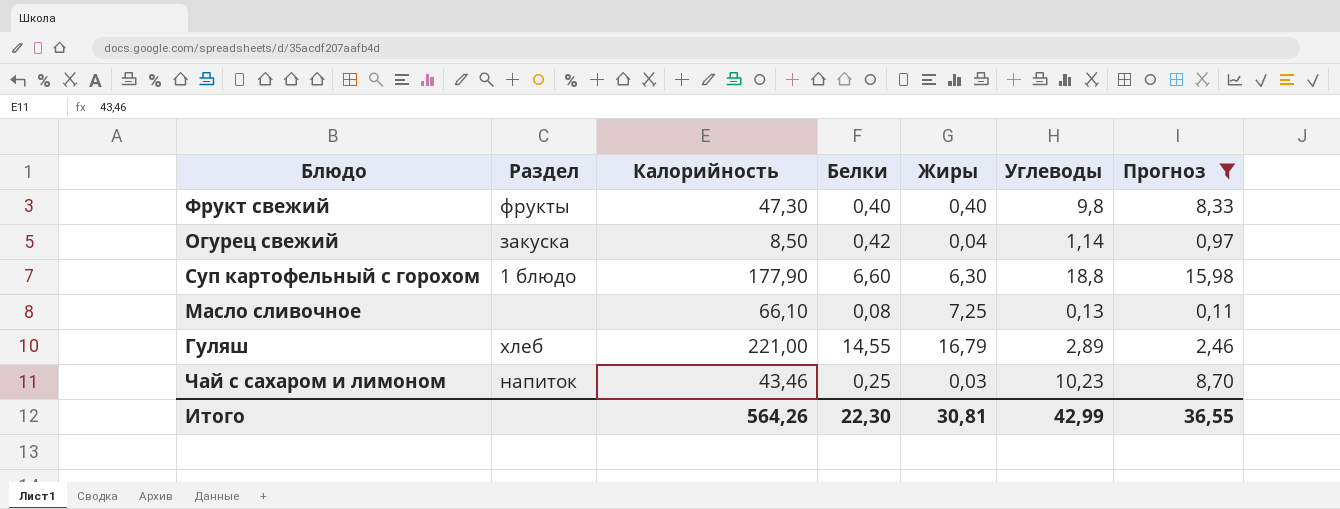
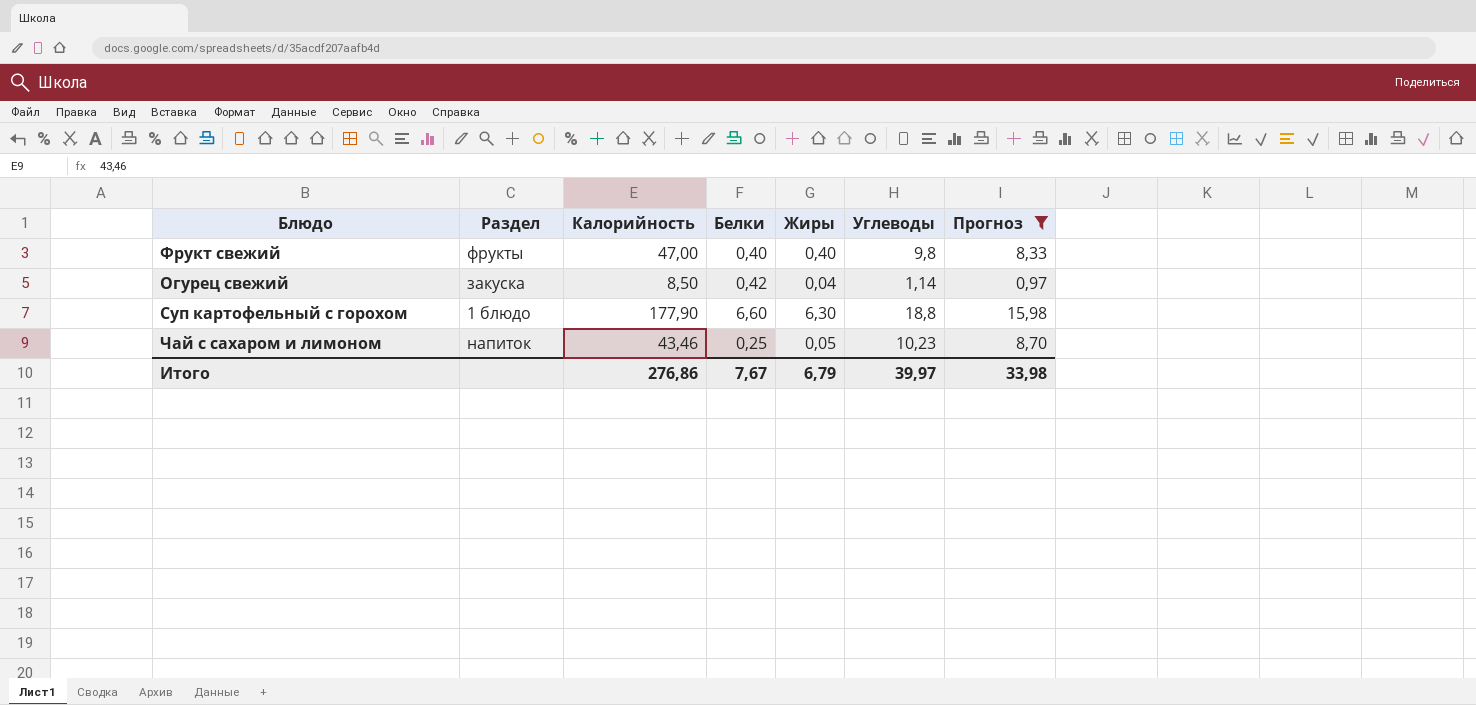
row Масло сливочное: none | 66,10 | 0,08 | 7,25 | 0,13 | 0,11 -> none
row Гуляш: хлеб | 221,00 | 14,55 | 16,79 | 2,89 | 2,46 -> none
Фрукт свежий | Калорийность: 47,30 -> 47,00
Чай с сахаром и лимоном | Жиры: 0,03 -> 0,05
Итого | Калорийность: 564,26 -> 276,86
Итого | Белки: 22,30 -> 7,67
Итого | Жиры: 30,81 -> 6,79
Итого | Углеводы: 42,99 -> 39,97
Итого | Прогноз: 36,55 -> 33,98

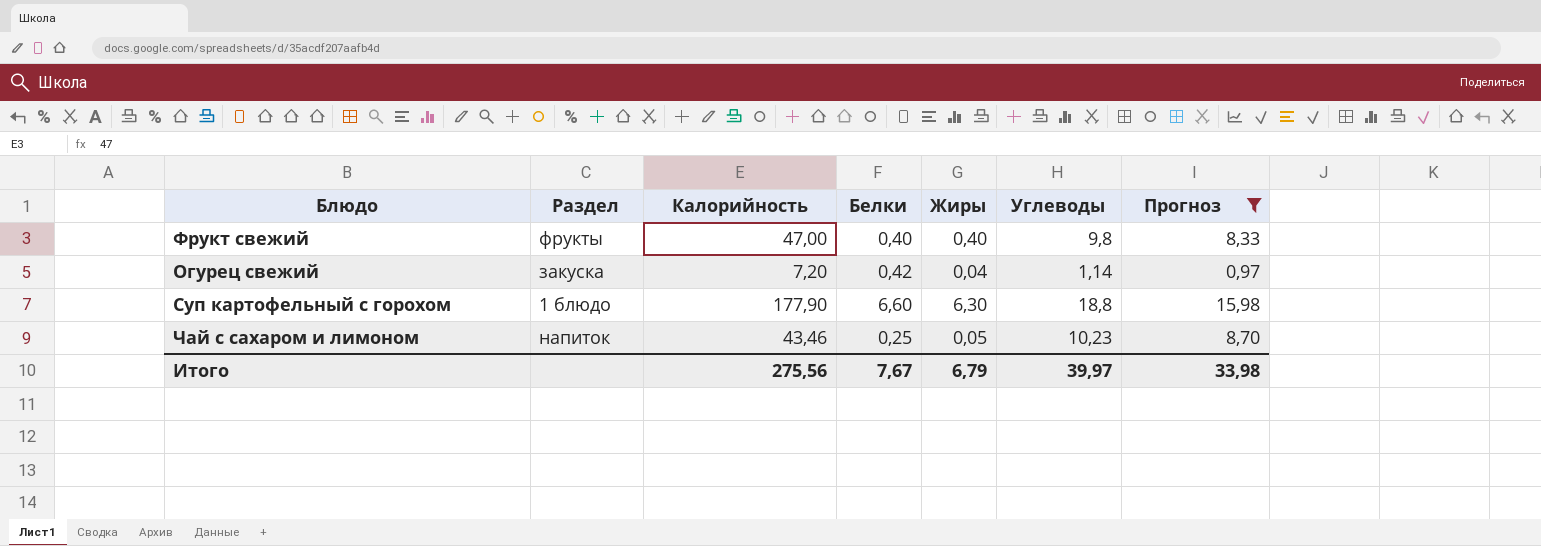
Огурец свежий | Калорийность: 8,50 -> 7,20
Итого | Калорийность: 276,86 -> 275,56

